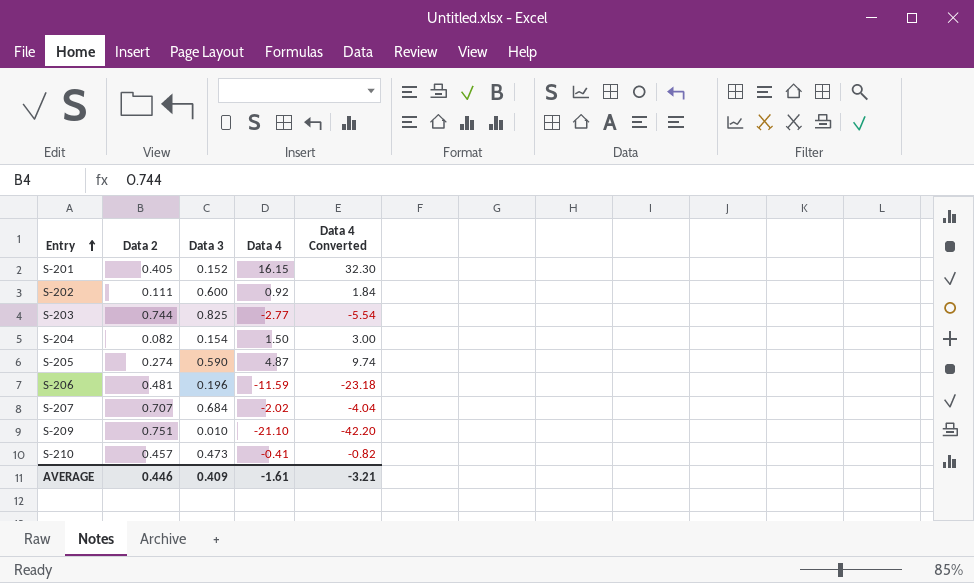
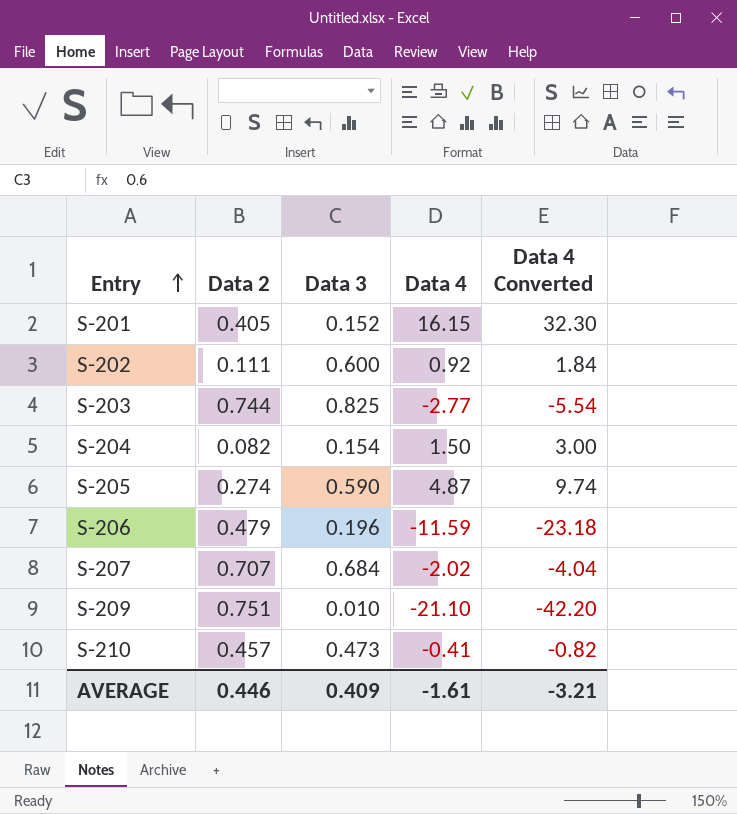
S-206 | Data 2: 0.481 -> 0.479

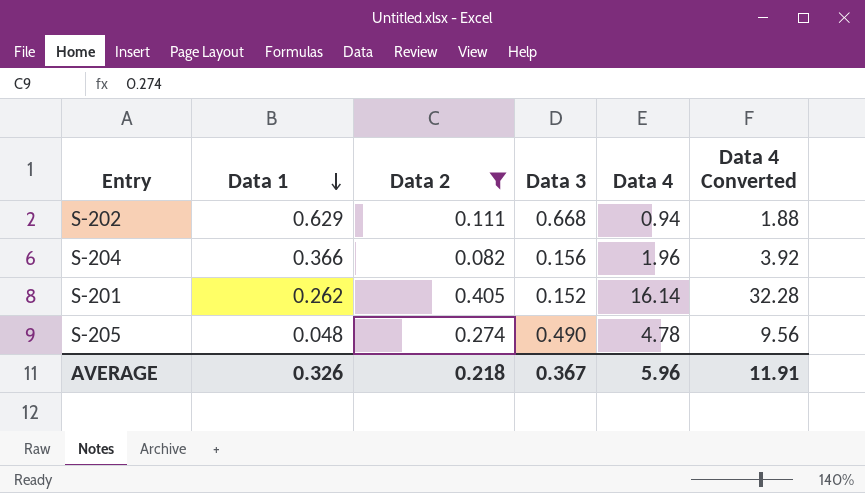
filter: none -> Data 2 <= 0.405
row order: Entry ascending -> Data 1 descending
column Data 1 | position: none -> 2
S-202 | Data 3: 0.600 -> 0.668
S-202 | Data 4: 0.92 -> 0.94
S-202 | Data 4 Converted: 1.84 -> 1.88
S-204 | Data 3: 0.154 -> 0.156
S-204 | Data 4: 1.50 -> 1.96
S-204 | Data 4 Converted: 3.00 -> 3.92
S-201 | Data 4: 16.15 -> 16.14
S-201 | Data 4 Converted: 32.30 -> 32.28
S-205 | Data 3: 0.590 -> 0.490
S-205 | Data 4: 4.87 -> 4.78
S-205 | Data 4 Converted: 9.74 -> 9.56
AVERAGE | Data 2: 0.446 -> 0.218
AVERAGE | Data 3: 0.409 -> 0.367
AVERAGE | Data 4: -1.61 -> 5.96
AVERAGE | Data 4 Converted: -3.21 -> 11.91

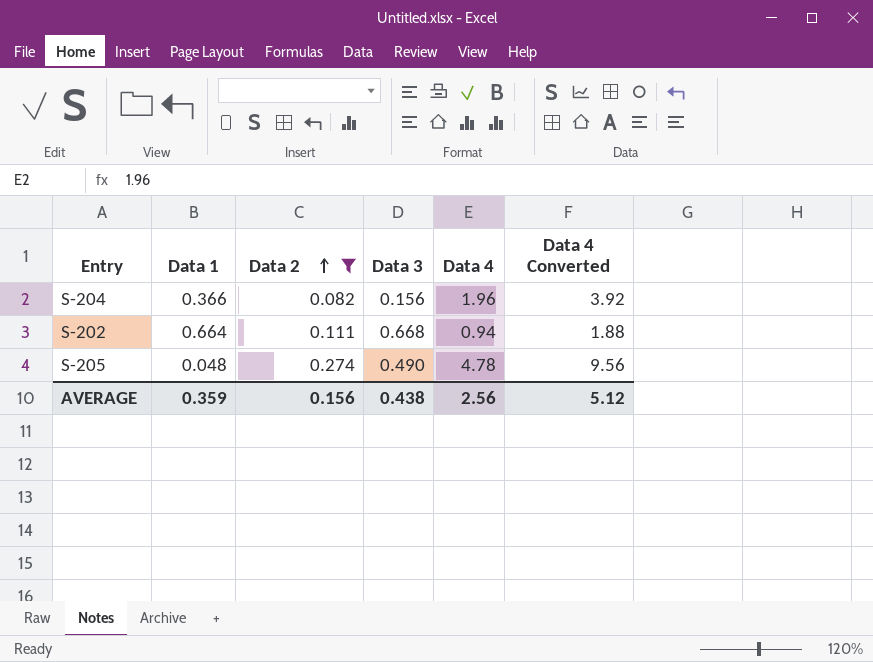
row order: Data 1 descending -> Data 2 ascending
row S-201: 0.262 | 0.405 | 0.152 | 16.14 | 32.28 -> none
S-202 | Data 1: 0.629 -> 0.664
AVERAGE | Data 1: 0.326 -> 0.359
AVERAGE | Data 2: 0.218 -> 0.156
AVERAGE | Data 3: 0.367 -> 0.438
AVERAGE | Data 4: 5.96 -> 2.56
AVERAGE | Data 4 Converted: 11.91 -> 5.12

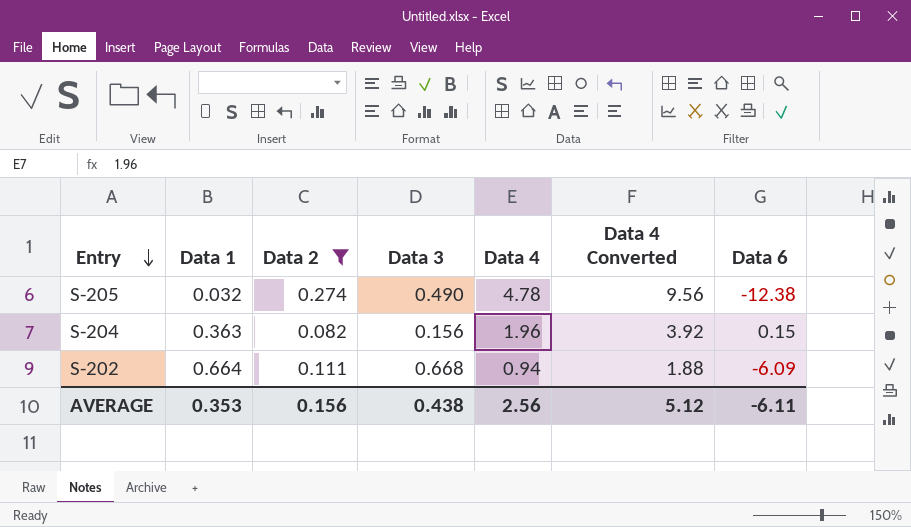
row order: Data 2 ascending -> Entry descending
column Data 6 | position: none -> 7
S-205 | Data 1: 0.048 -> 0.032
S-204 | Data 1: 0.366 -> 0.363
AVERAGE | Data 1: 0.359 -> 0.353

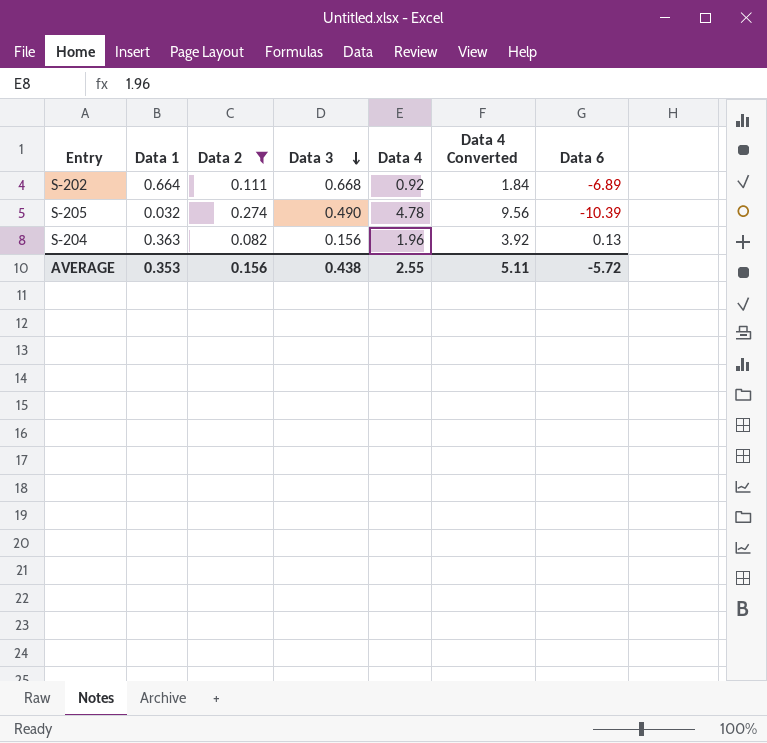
row order: Entry descending -> Data 3 descending
S-202 | Data 4: 0.94 -> 0.92
S-202 | Data 4 Converted: 1.88 -> 1.84
S-202 | Data 6: -6.09 -> -6.89
S-205 | Data 6: -12.38 -> -10.39
S-204 | Data 6: 0.15 -> 0.13
AVERAGE | Data 4: 2.56 -> 2.55
AVERAGE | Data 4 Converted: 5.12 -> 5.11
AVERAGE | Data 6: -6.11 -> -5.72

